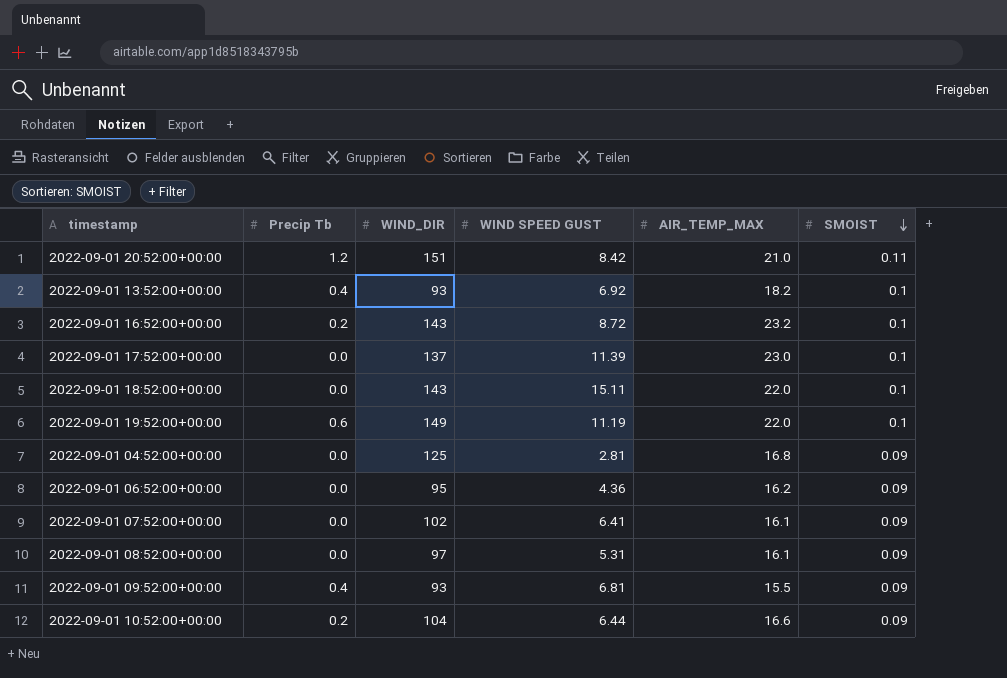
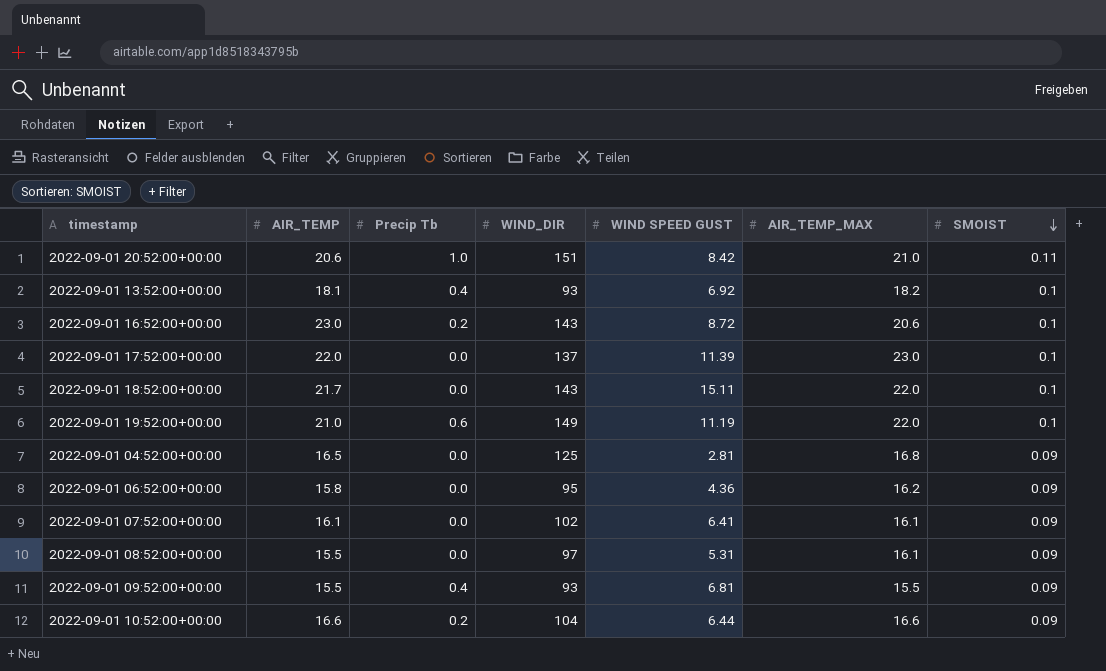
column AIR_TEMP | position: none -> 2
2022-09-01 20:52:00+00:00 | Precip Tb: 1.2 -> 1.0
2022-09-01 16:52:00+00:00 | AIR_TEMP_MAX: 23.2 -> 20.6

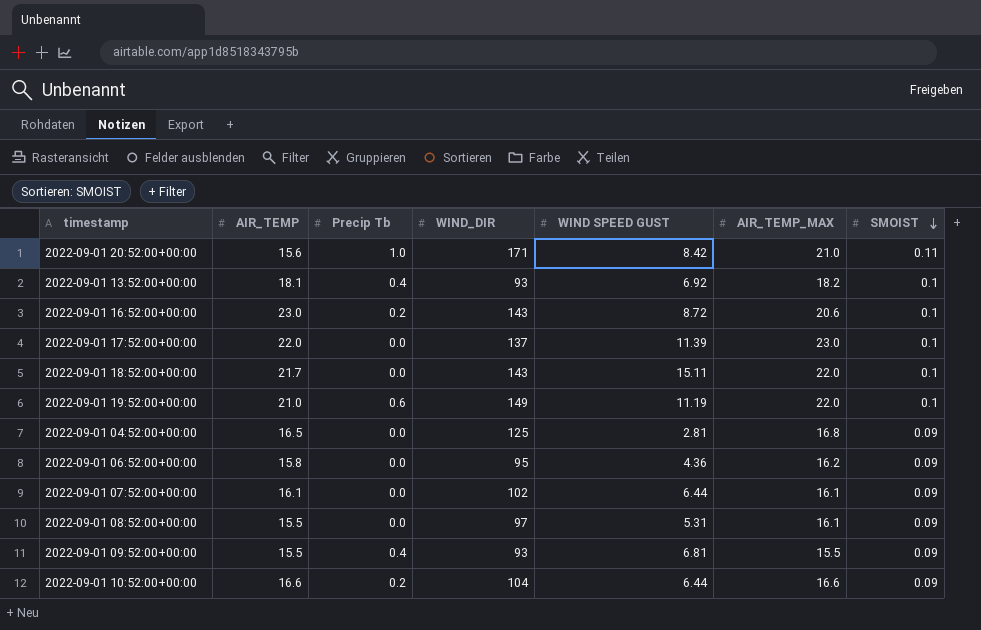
2022-09-01 20:52:00+00:00 | AIR_TEMP: 20.6 -> 15.6
2022-09-01 20:52:00+00:00 | WIND_DIR: 151 -> 171
2022-09-01 07:52:00+00:00 | WIND SPEED GUST: 6.41 -> 6.44

